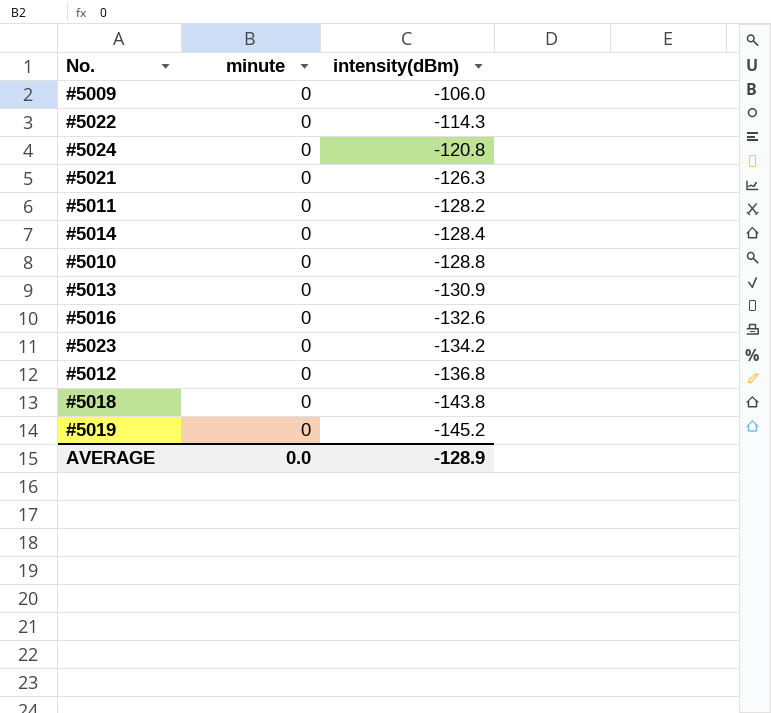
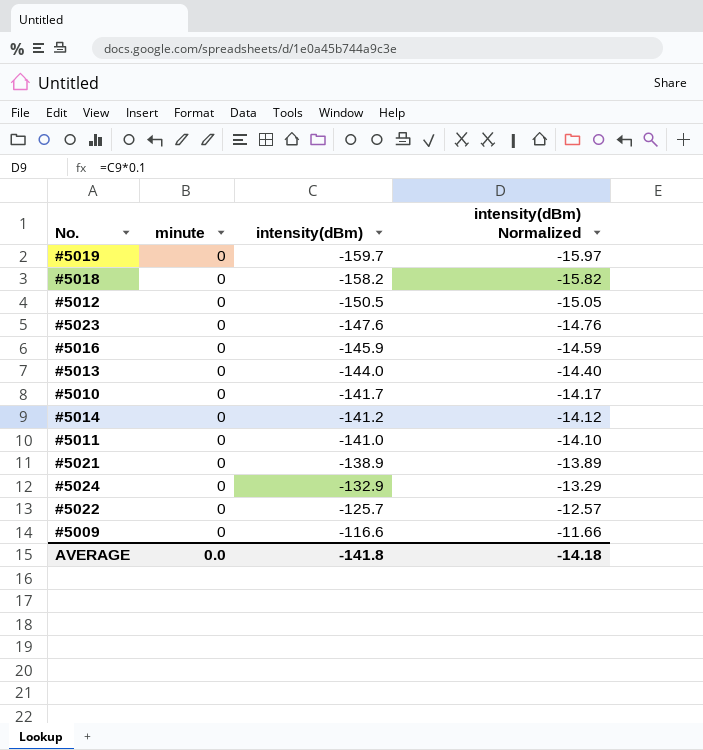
row order: intensity(dBm) descending -> intensity(dBm) ascending
column intensity(dBm) Normalized | formula: none -> [intensity(dBm)] * 0.1
#5019 | intensity(dBm): -145.2 -> -159.7
#5018 | intensity(dBm): -143.8 -> -158.2
#5012 | intensity(dBm): -136.8 -> -150.5
#5023 | intensity(dBm): -134.2 -> -147.6
#5016 | intensity(dBm): -132.6 -> -145.9
#5013 | intensity(dBm): -130.9 -> -144.0
#5010 | intensity(dBm): -128.8 -> -141.7
#5014 | intensity(dBm): -128.4 -> -141.2
#5011 | intensity(dBm): -128.2 -> -141.0
#5021 | intensity(dBm): -126.3 -> -138.9
#5024 | intensity(dBm): -120.8 -> -132.9
#5022 | intensity(dBm): -114.3 -> -125.7
#5009 | intensity(dBm): -106.0 -> -116.6
AVERAGE | intensity(dBm): -128.9 -> -141.8

